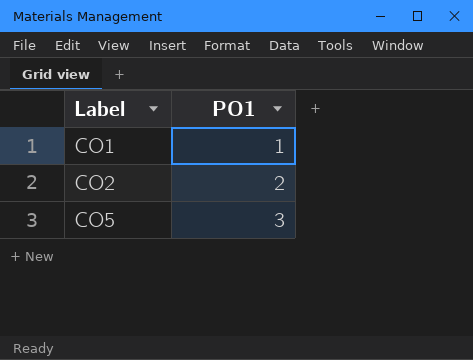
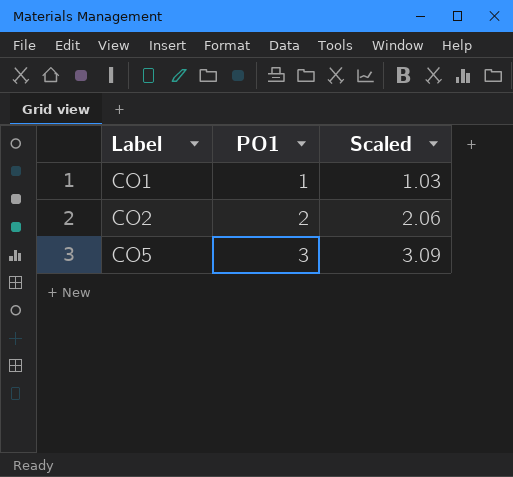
column Scaled | formula: none -> [PO1] * 1.03

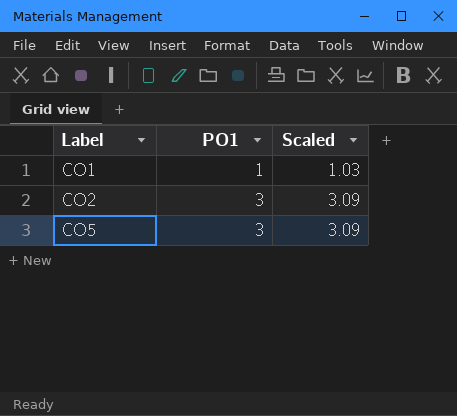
CO2 | PO1: 2 -> 3
CO2 | Scaled: 2.06 -> 3.09

